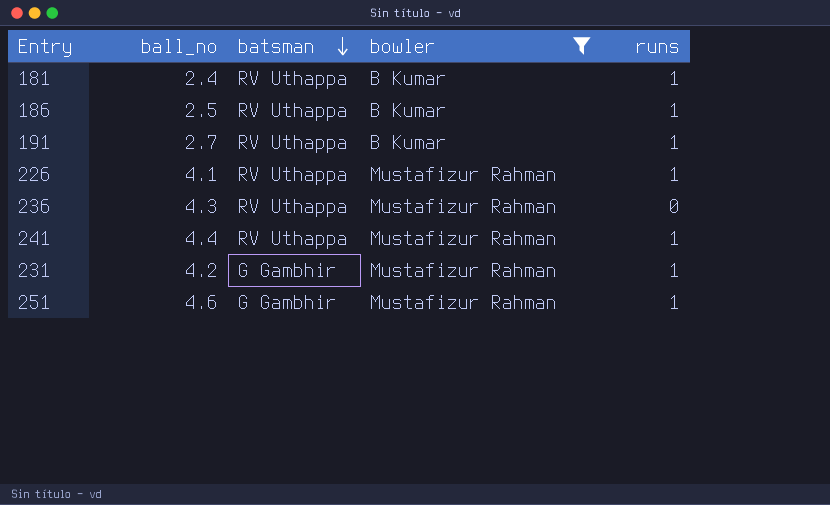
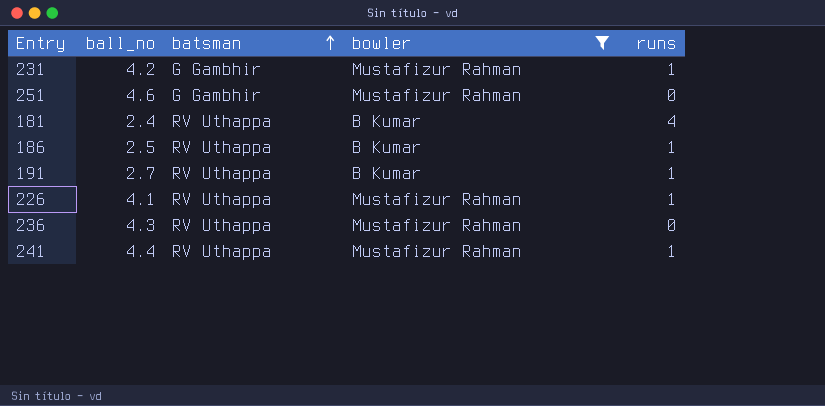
row order: batsman descending -> batsman ascending
251 | runs: 1 -> 0
181 | runs: 1 -> 4

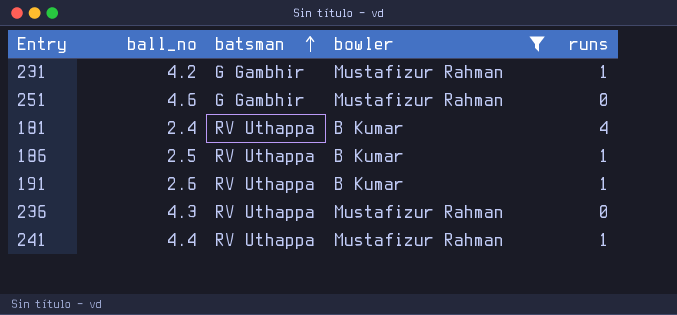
row 226: 4.1 | RV Uthappa | Mustafizur Rahman | 1 -> none
191 | ball_no: 2.7 -> 2.6

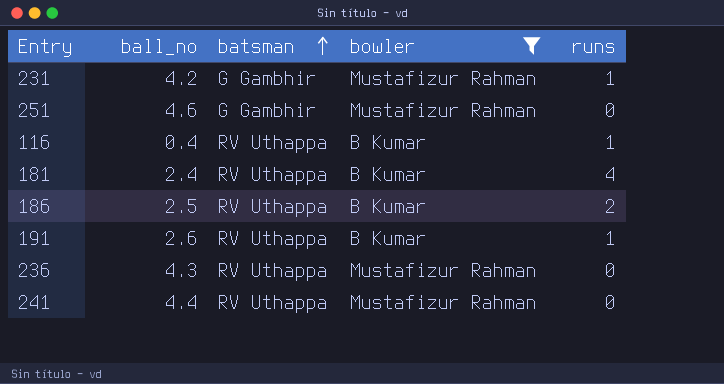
row 116: none -> 0.4 | RV Uthappa | B Kumar | 1
186 | runs: 1 -> 2
241 | runs: 1 -> 0

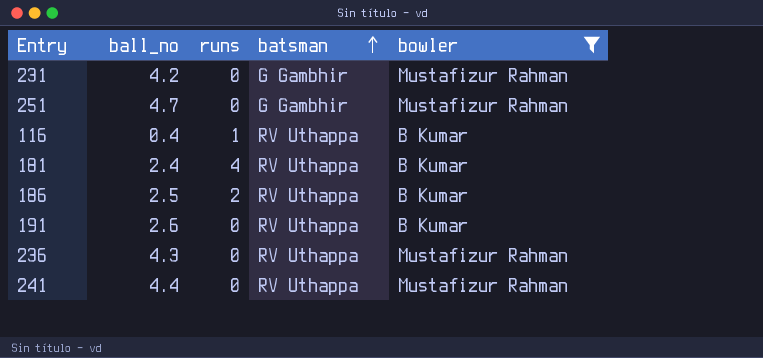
column runs | position: 5 -> 3
231 | runs: 1 -> 0
251 | ball_no: 4.6 -> 4.7
191 | runs: 1 -> 0

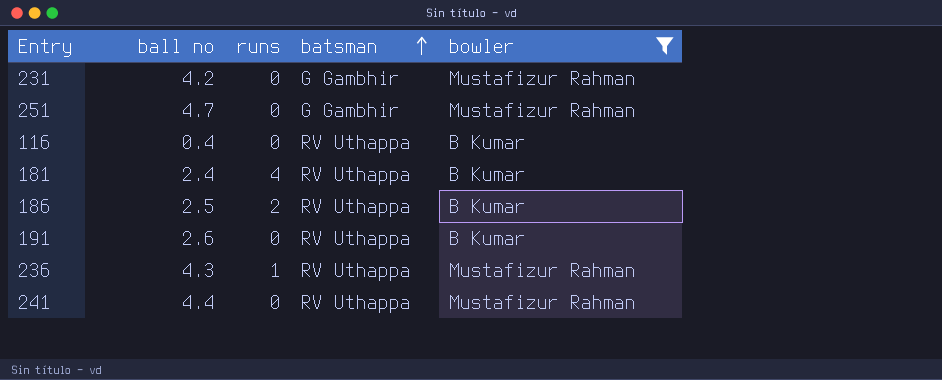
column name: ball_no -> ball no
116 | runs: 1 -> 0
236 | runs: 0 -> 1

